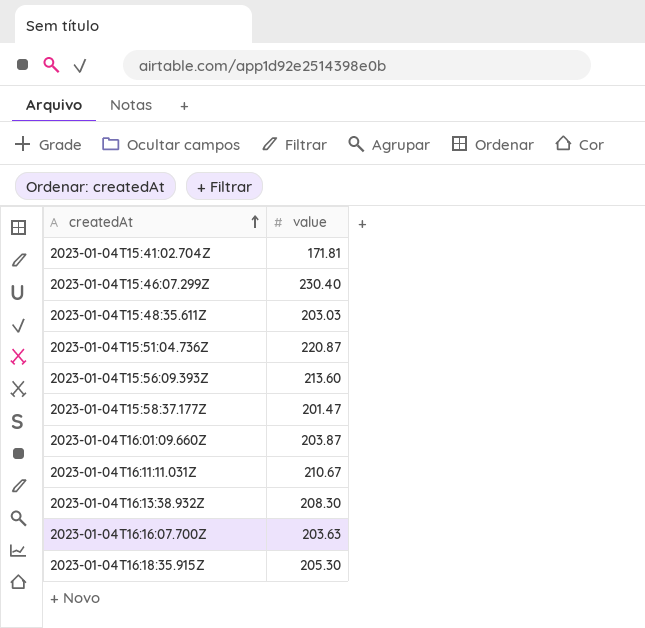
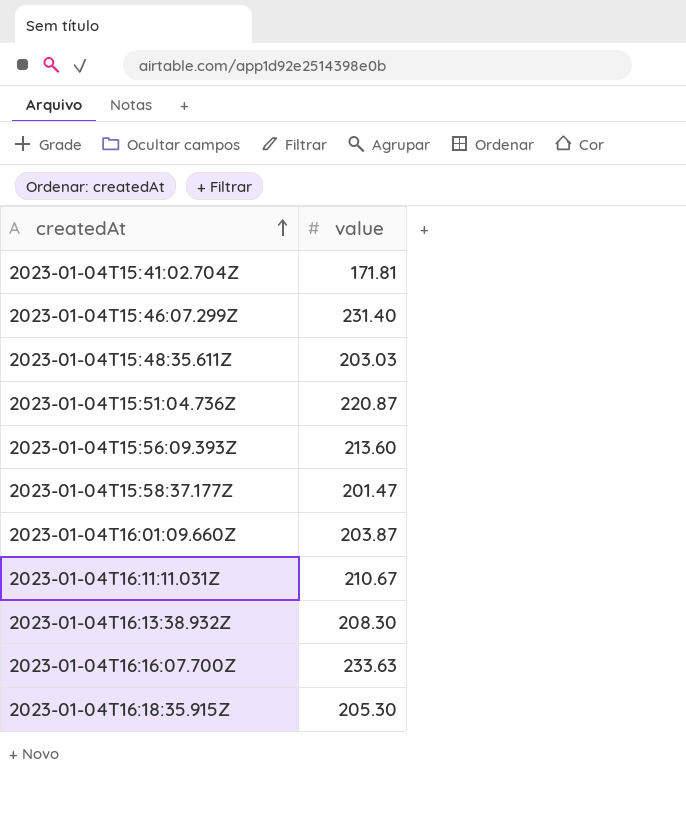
2023-01-04T15:46:07.299Z | value: 230.40 -> 231.40
2023-01-04T16:16:07.700Z | value: 203.63 -> 233.63

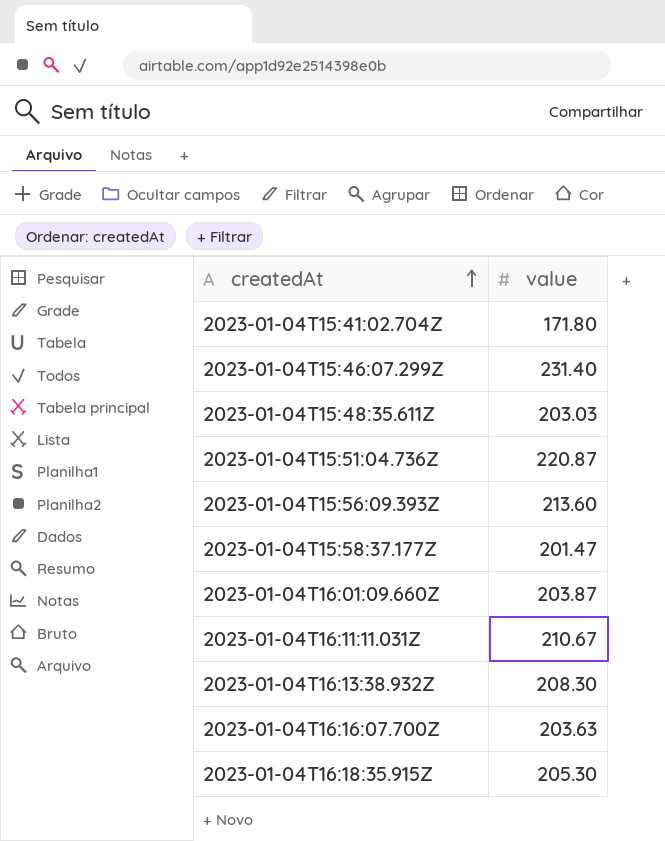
2023-01-04T15:41:02.704Z | value: 171.81 -> 171.80
2023-01-04T16:16:07.700Z | value: 233.63 -> 203.63

